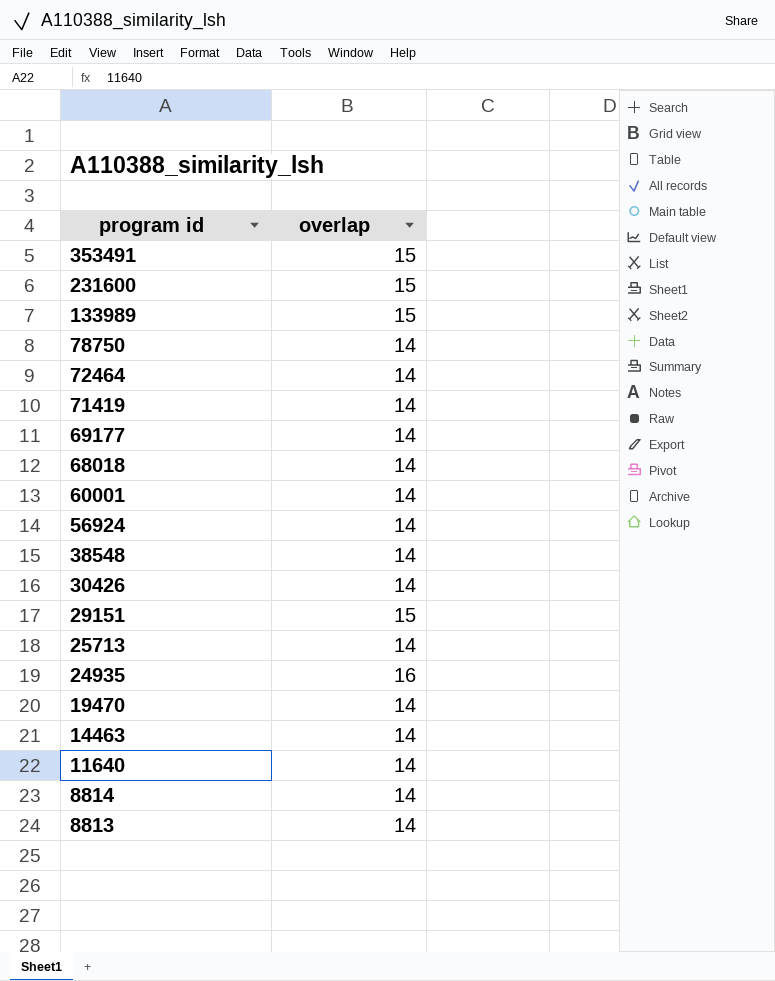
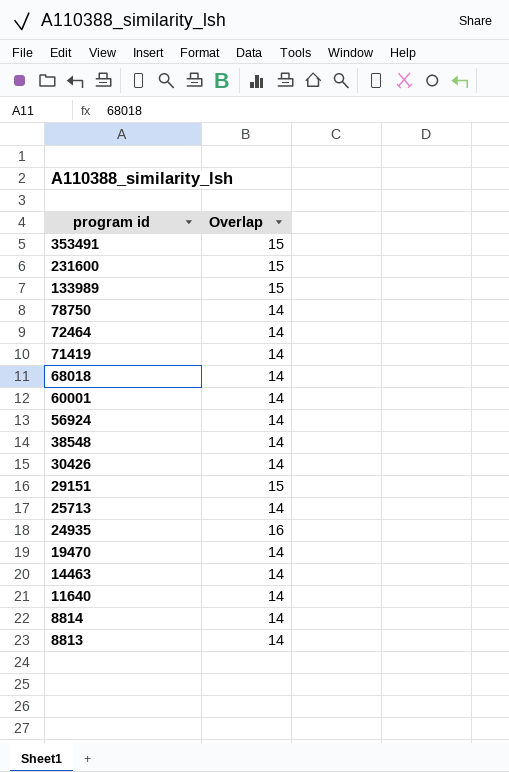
column name: overlap -> Overlap
row 69177: 14 -> none

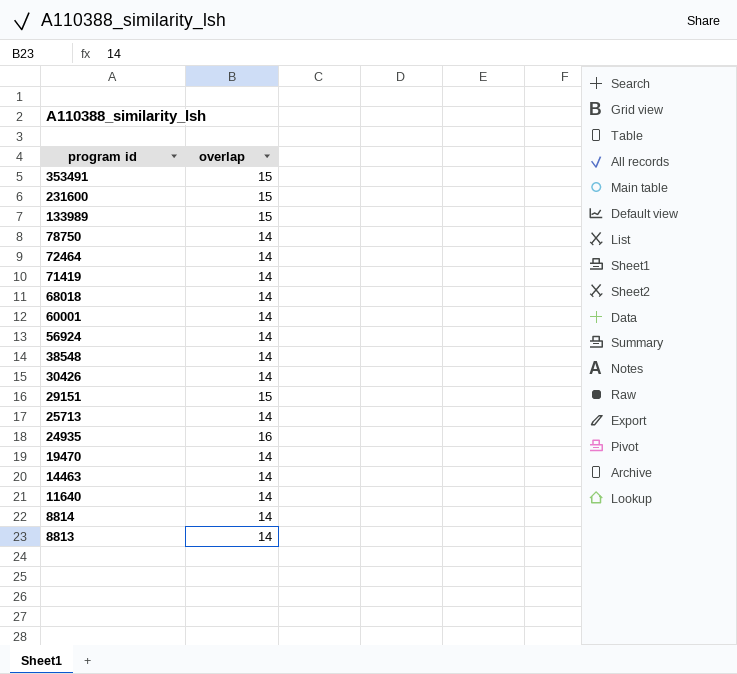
column name: Overlap -> overlap

